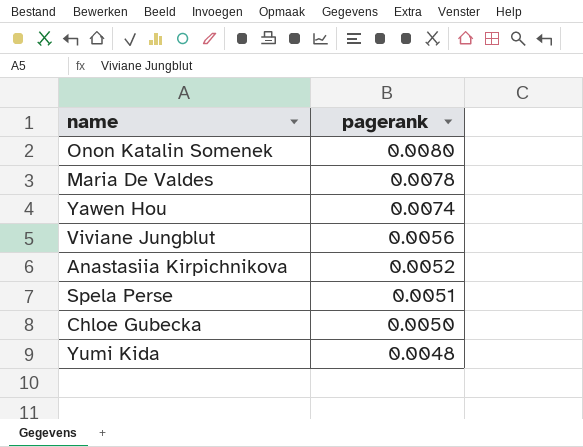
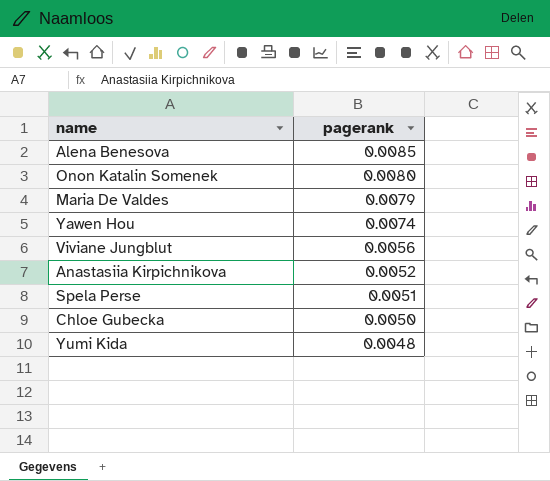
row Alena Benesova: none -> 0.0085
Maria De Valdes | pagerank: 0.0078 -> 0.0079

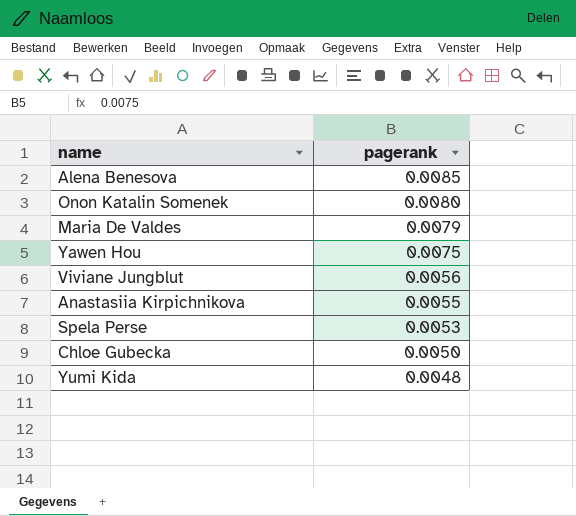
Yawen Hou | pagerank: 0.0074 -> 0.0075
Anastasiia Kirpichnikova | pagerank: 0.0052 -> 0.0055
Spela Perse | pagerank: 0.0051 -> 0.0053

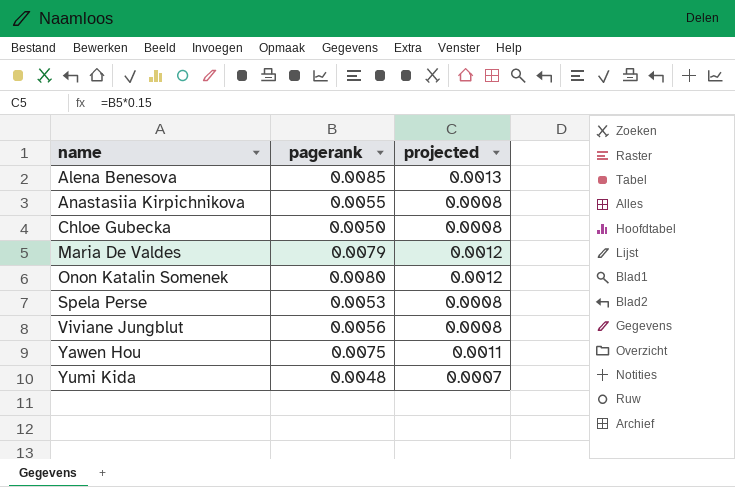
row order: pagerank descending -> name ascending
column projected | formula: none -> [pagerank] * 0.15

